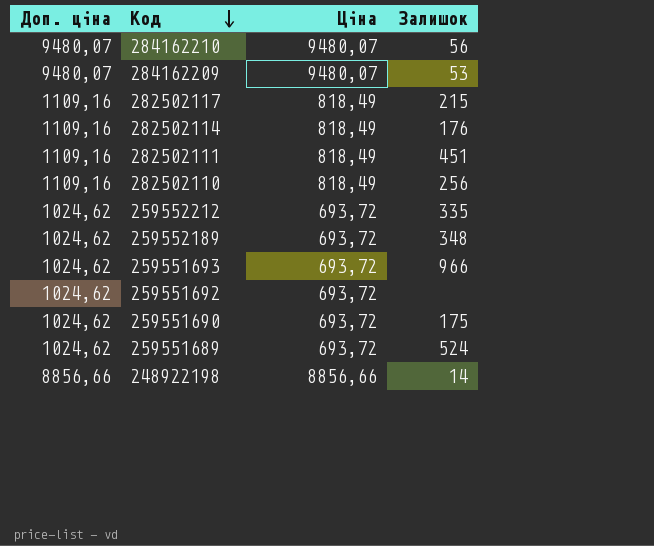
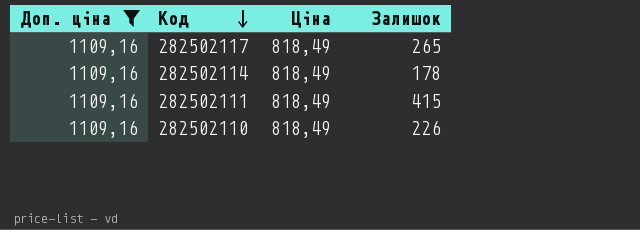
filter: none -> Доп. ціна = 1109,16
282502117 | Залишок: 215 -> 265
282502114 | Залишок: 176 -> 178
282502111 | Залишок: 451 -> 415
282502110 | Залишок: 256 -> 226

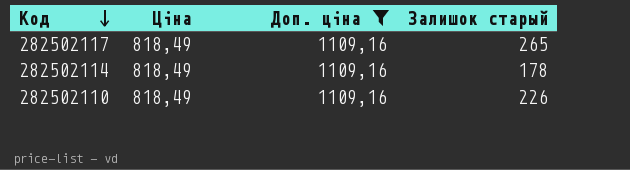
column Доп. ціна | position: 1 -> 3
column name: Залишок -> Залишок старый
row 282502111: 1109,16 | 818,49 | 415 -> none

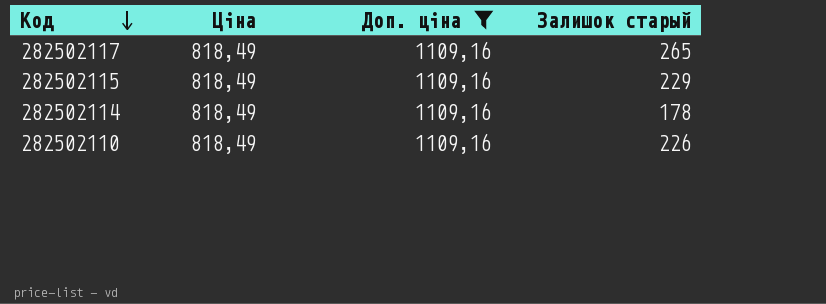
row 282502115: none -> 818,49 | 1109,16 | 229

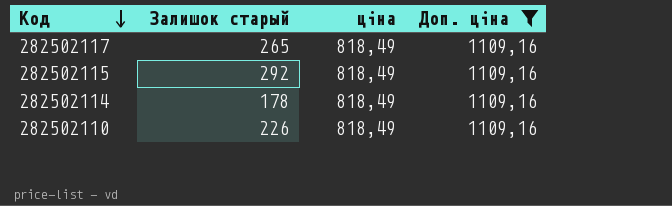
column Залишок старый | position: 4 -> 2
column name: Ціна -> ціна
282502115 | Залишок старый: 229 -> 292

